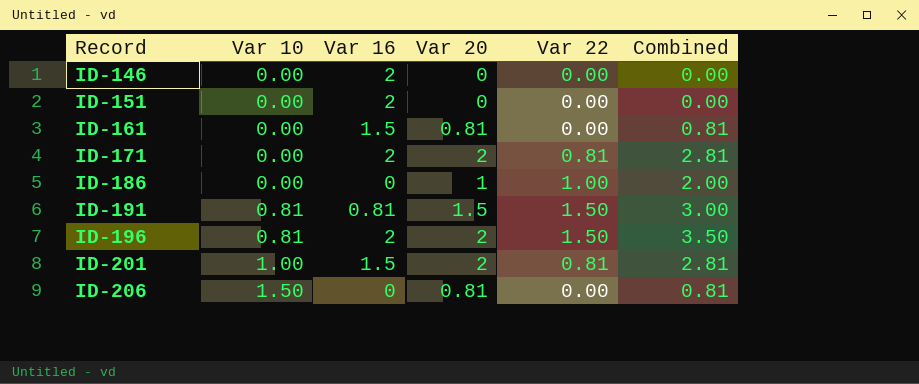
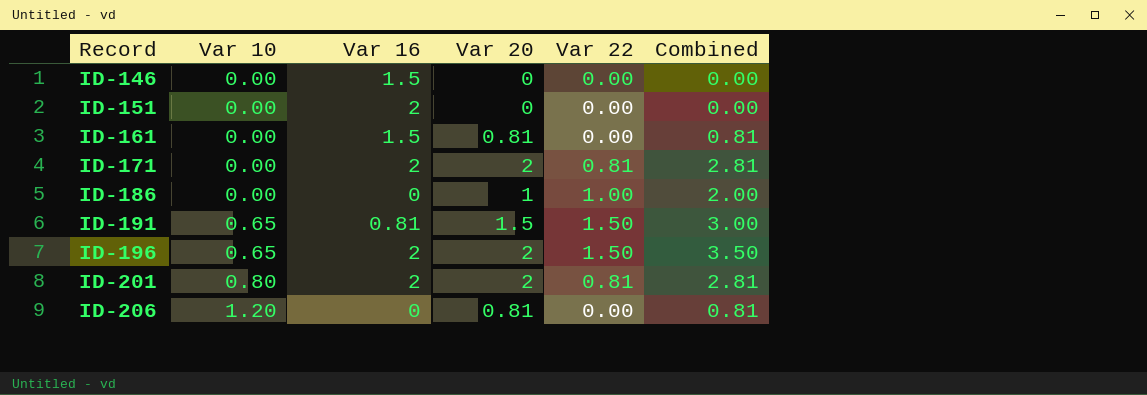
ID-146 | Var 16: 2 -> 1.5
ID-191 | Var 10: 0.81 -> 0.65
ID-196 | Var 10: 0.81 -> 0.65
ID-201 | Var 10: 1.00 -> 0.80
ID-201 | Var 16: 1.5 -> 2
ID-206 | Var 10: 1.50 -> 1.20

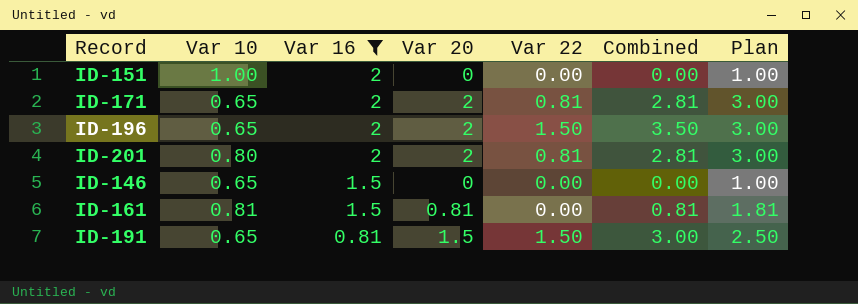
filter: none -> Var 16 != 0
row order: Record ascending -> Var 16 descending
column Plan | formula: none -> [Var 20] + 1
ID-151 | Var 10: 0.00 -> 1.00
ID-171 | Var 10: 0.00 -> 0.65
ID-146 | Var 10: 0.00 -> 0.65
ID-161 | Var 10: 0.00 -> 0.81

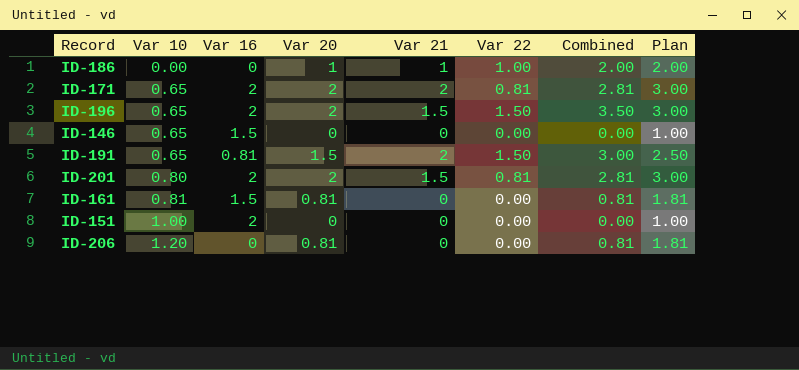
filter: Var 16 != 0 -> none
row order: Var 16 descending -> Var 10 ascending
column Var 21 | position: none -> 5

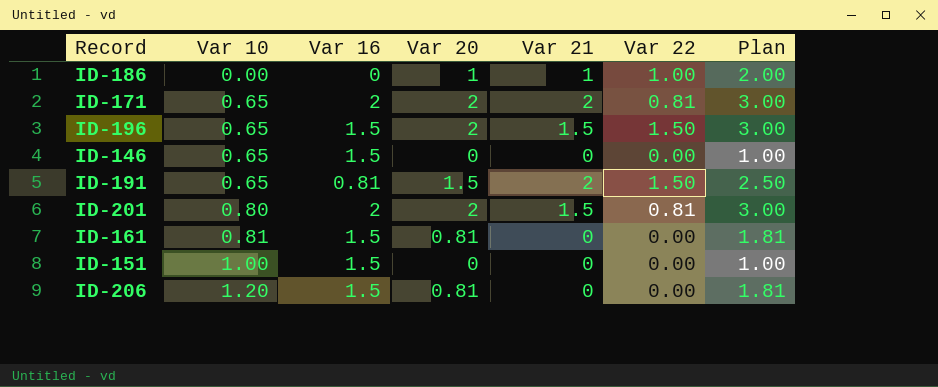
column Combined | formula: [Var 20] + [Var 22] -> none
ID-196 | Var 16: 2 -> 1.5
ID-151 | Var 16: 2 -> 1.5
ID-206 | Var 16: 0 -> 1.5

